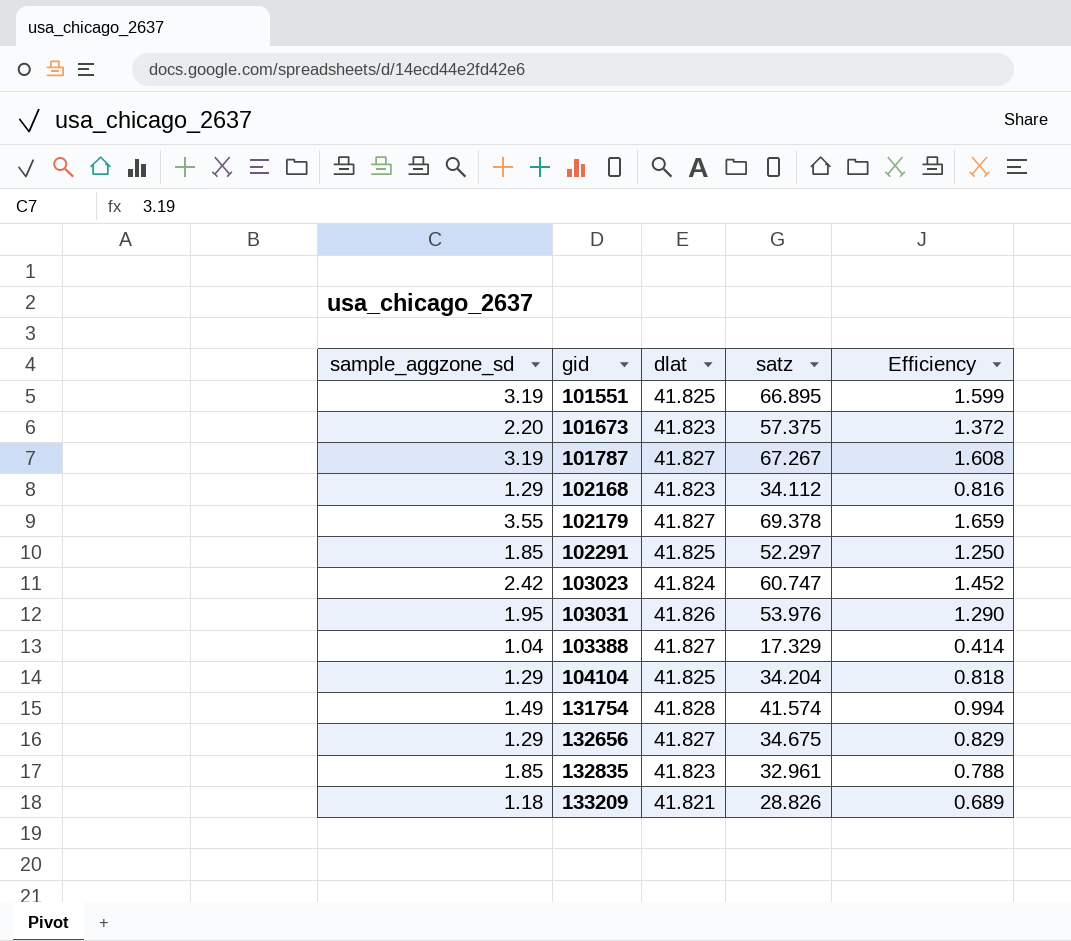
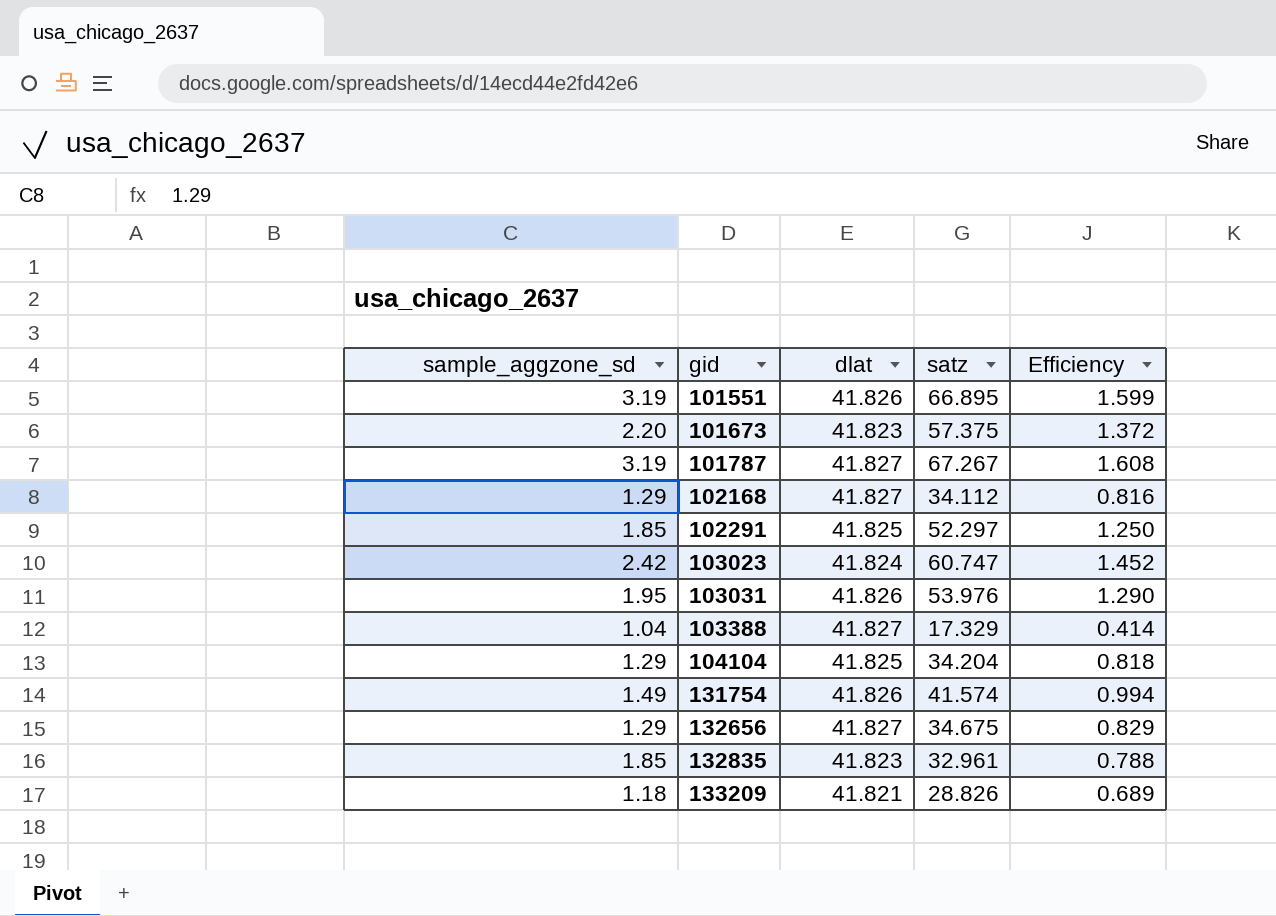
row 102179: 3.55 | 41.827 | 69.378 | 1.659 -> none
101551 | dlat: 41.825 -> 41.826
102168 | dlat: 41.823 -> 41.827
131754 | dlat: 41.828 -> 41.826

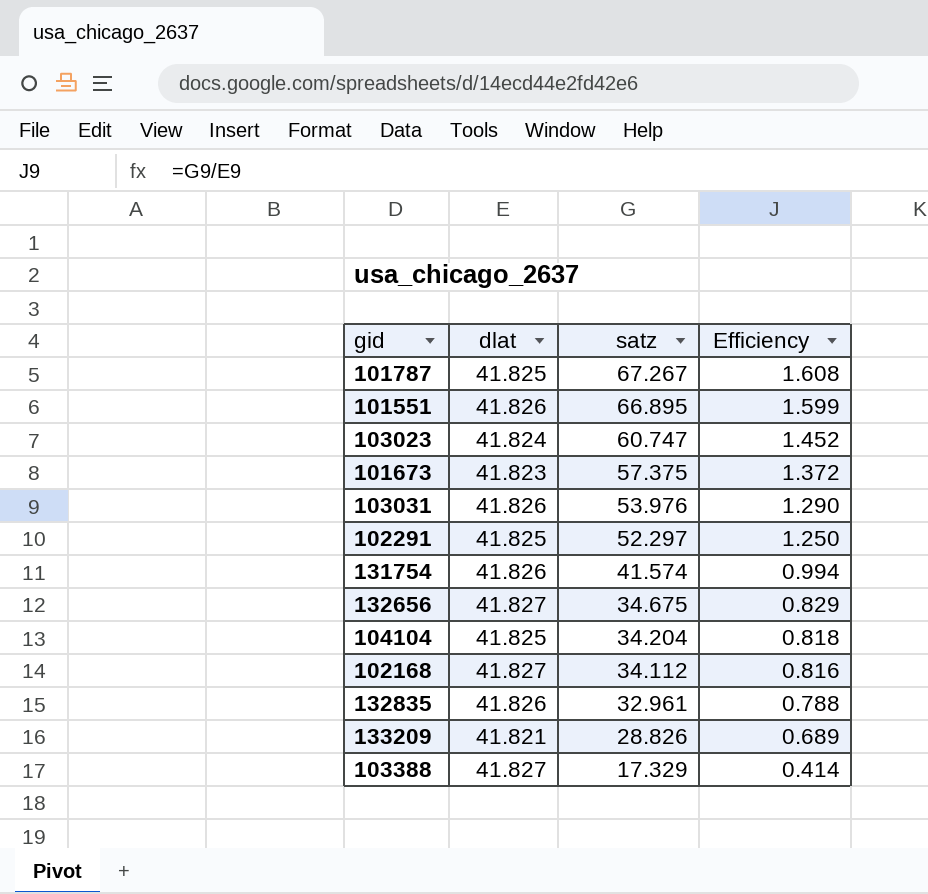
row order: gid ascending -> satz descending
column sample_aggzone_sd | position: 1 -> none
101787 | dlat: 41.827 -> 41.825
132835 | dlat: 41.823 -> 41.826

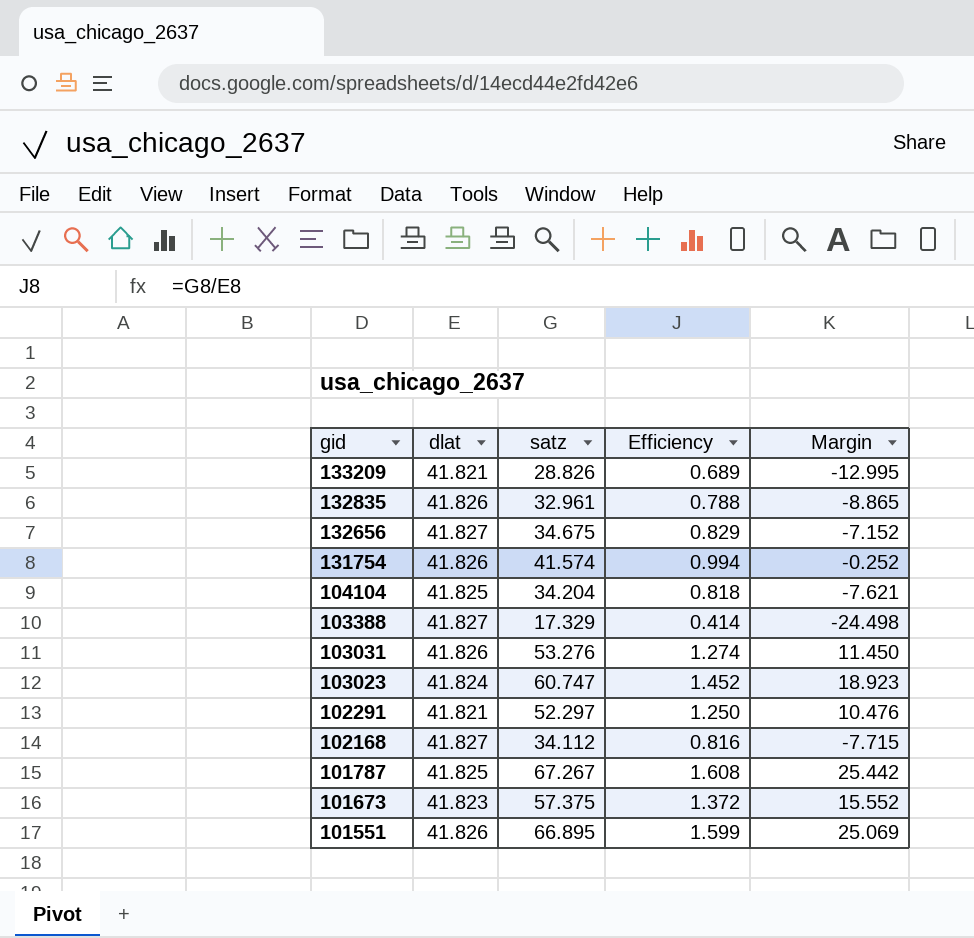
row order: satz descending -> gid descending
column Margin | formula: none -> [satz] - [dlat]
103031 | satz: 53.976 -> 53.276
103031 | Efficiency: 1.290 -> 1.274
102291 | dlat: 41.825 -> 41.821

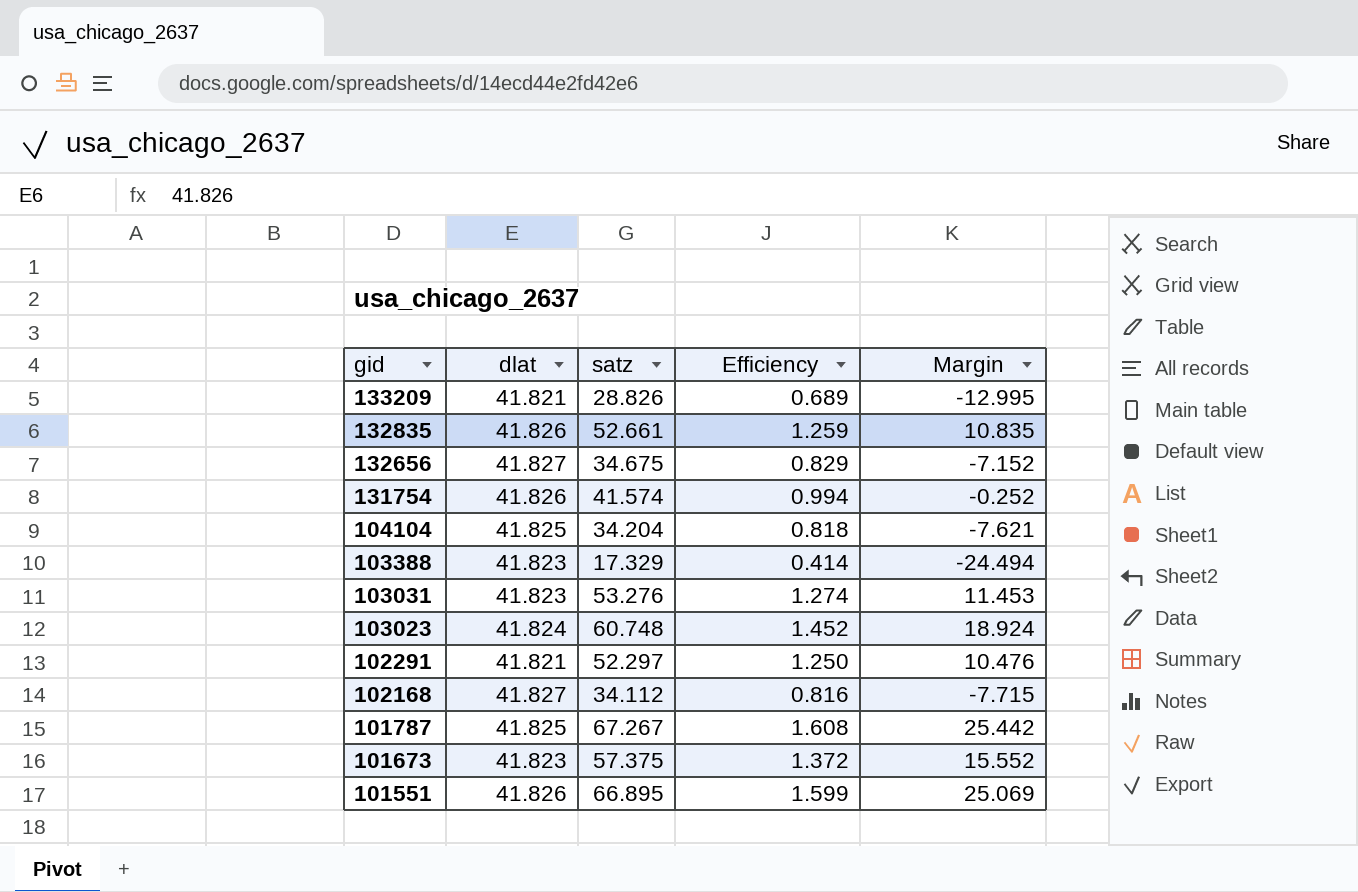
132835 | satz: 32.961 -> 52.661
132835 | Efficiency: 0.788 -> 1.259
132835 | Margin: -8.865 -> 10.835
103388 | dlat: 41.827 -> 41.823
103388 | Margin: -24.498 -> -24.494
103031 | dlat: 41.826 -> 41.823
103031 | Margin: 11.450 -> 11.453
103023 | satz: 60.747 -> 60.748
103023 | Margin: 18.923 -> 18.924

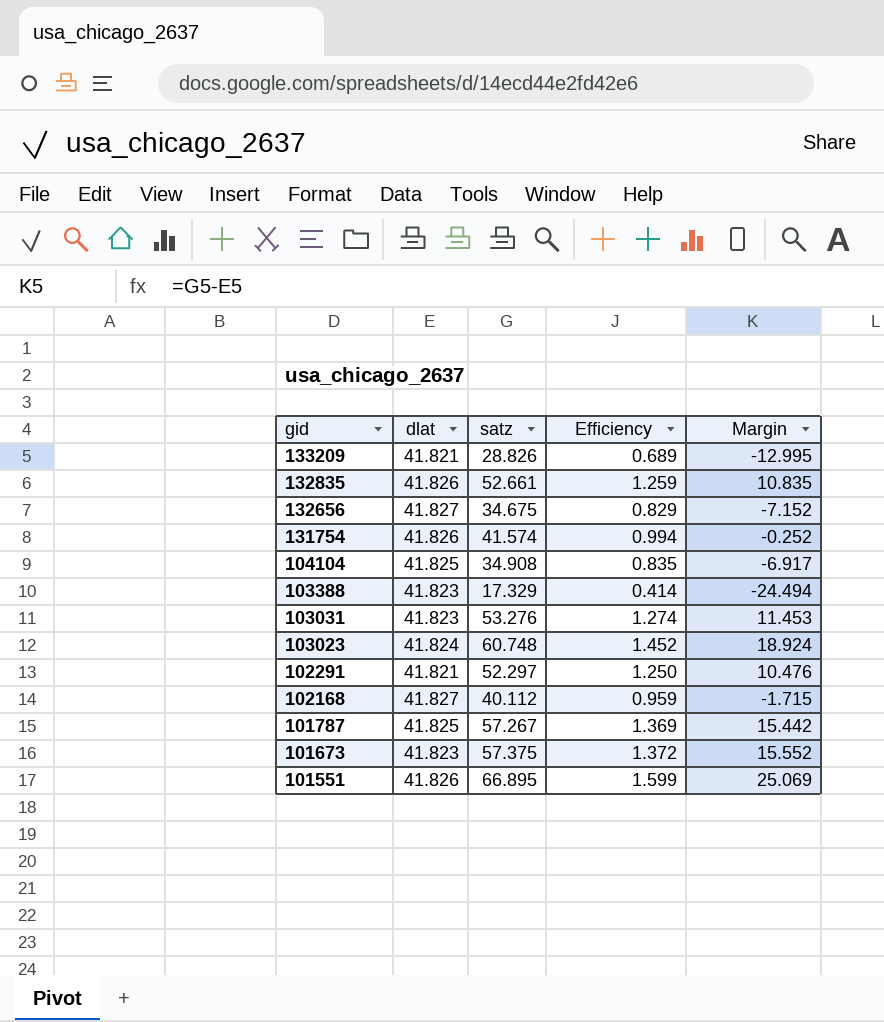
104104 | satz: 34.204 -> 34.908
104104 | Efficiency: 0.818 -> 0.835
104104 | Margin: -7.621 -> -6.917
102168 | satz: 34.112 -> 40.112
102168 | Efficiency: 0.816 -> 0.959
102168 | Margin: -7.715 -> -1.715
101787 | satz: 67.267 -> 57.267
101787 | Efficiency: 1.608 -> 1.369
101787 | Margin: 25.442 -> 15.442

